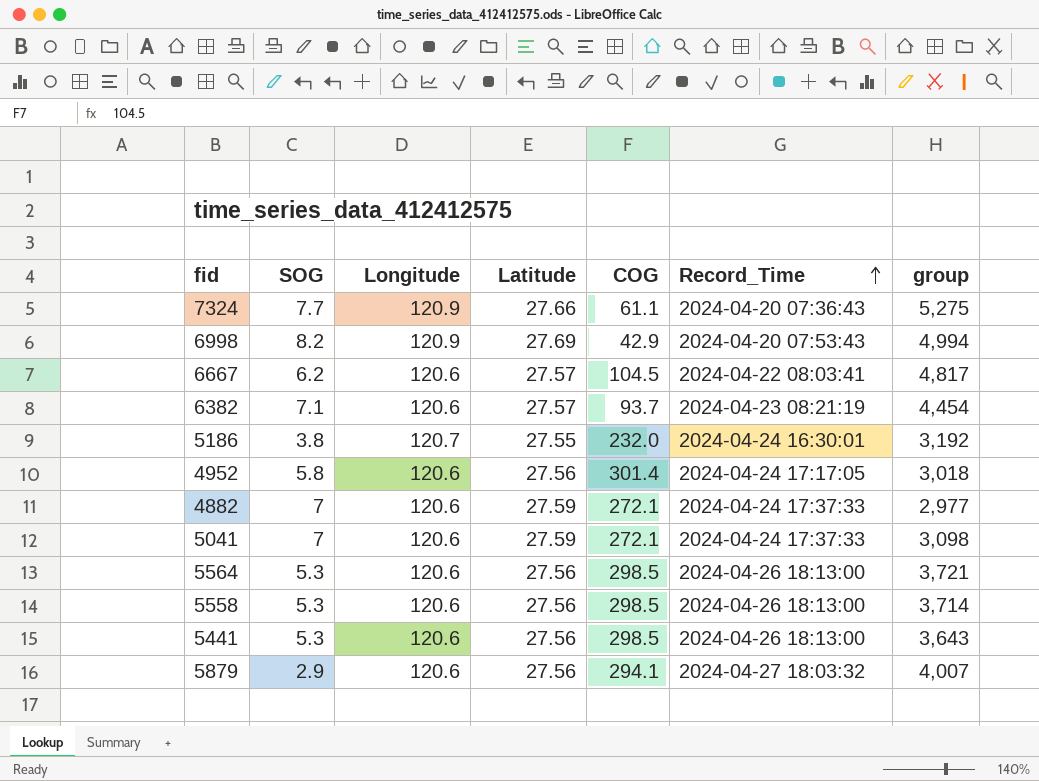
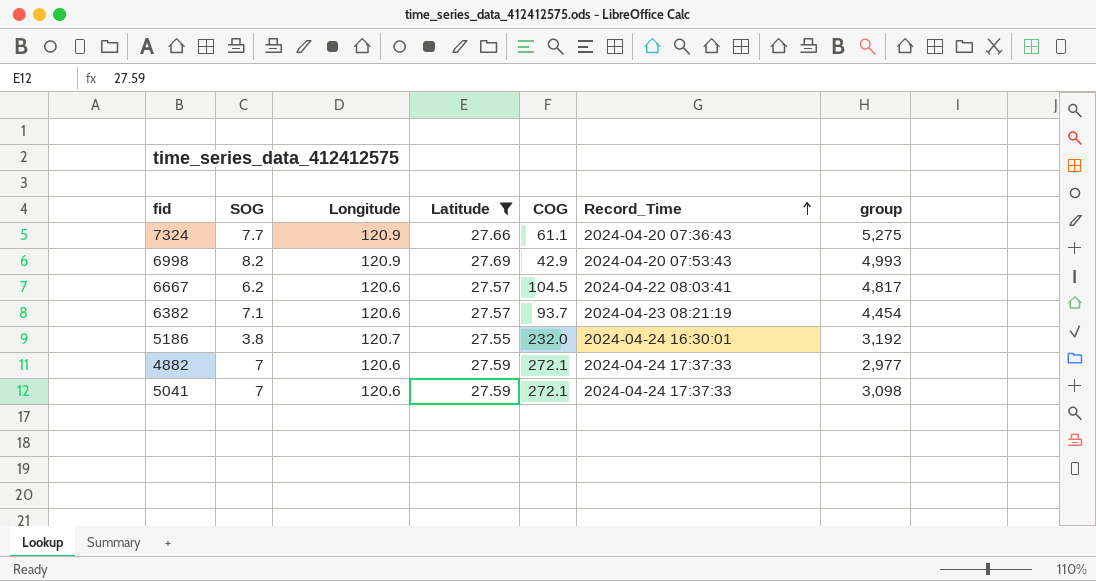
filter: none -> Latitude != 27.56
6998 | group: 4,994 -> 4,993

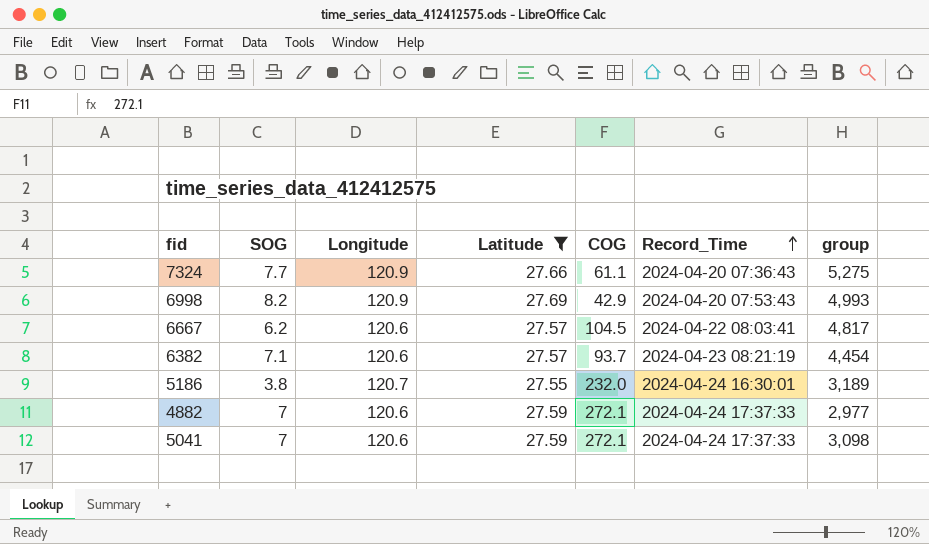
5186 | group: 3,192 -> 3,189

